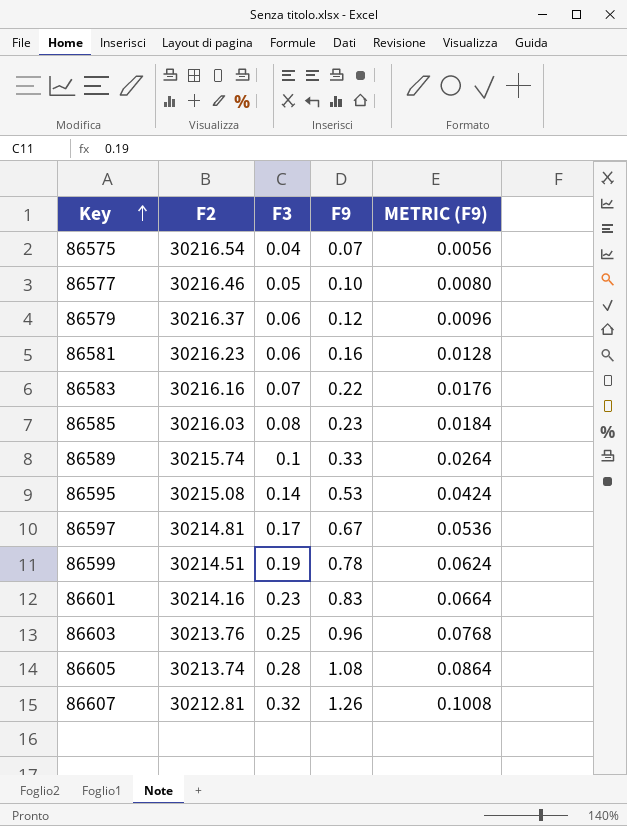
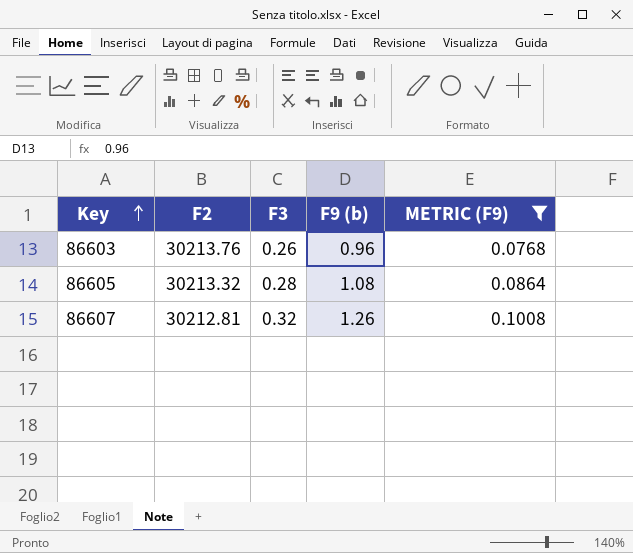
filter: none -> METRIC (F9) >= 0.0768
column name: F9 -> F9 (b)
86603 | F3: 0.25 -> 0.26
86605 | F2: 30213.74 -> 30213.32

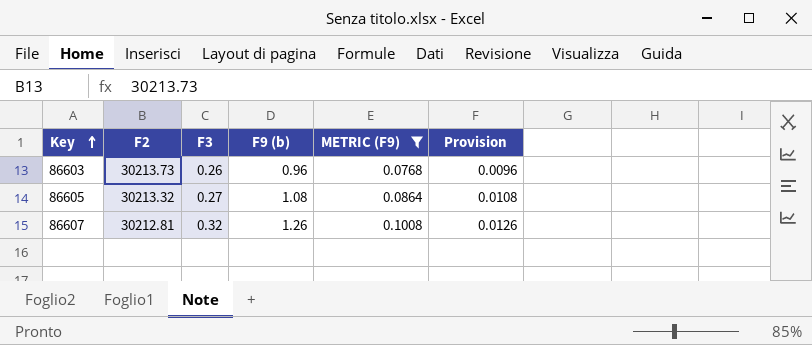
column Provision | formula: none -> [F9 (b)] * 0.01
86603 | F2: 30213.76 -> 30213.73
86605 | F3: 0.28 -> 0.27

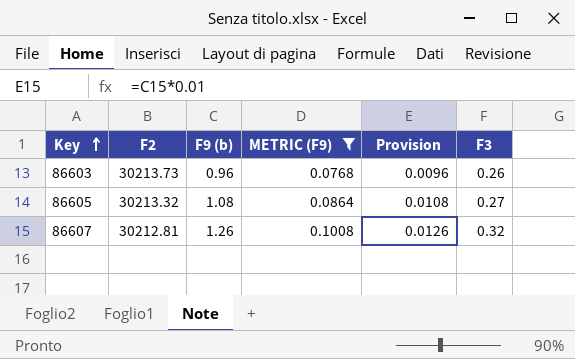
column F3 | position: 3 -> 6

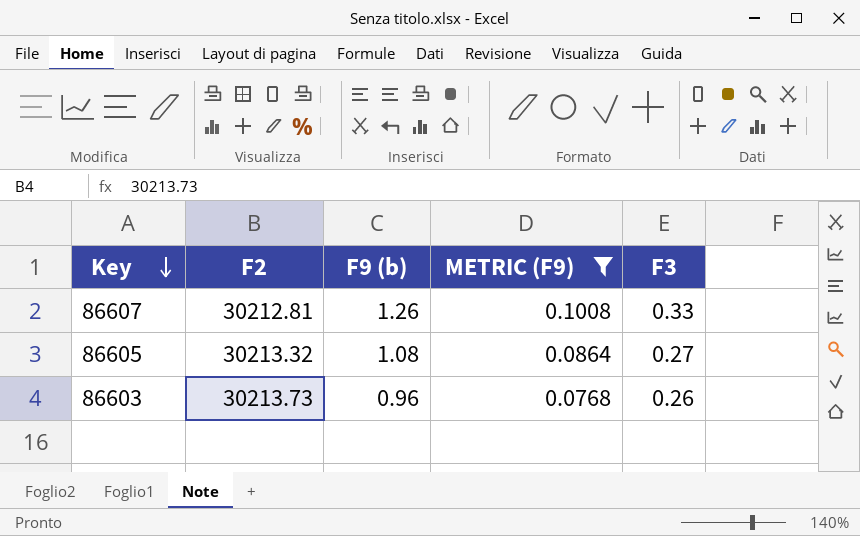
row order: Key ascending -> Key descending
column Provision | formula: [F9 (b)] * 0.01 -> none
86607 | F3: 0.32 -> 0.33

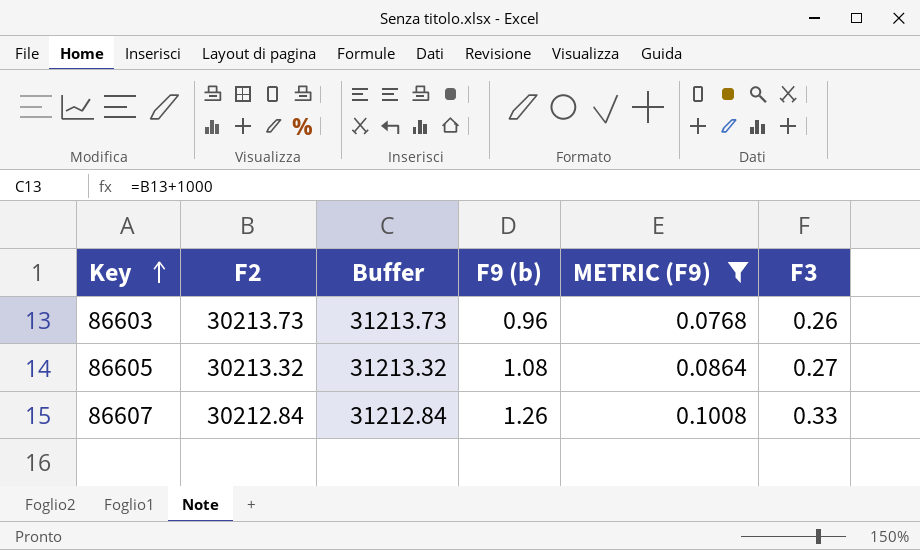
row order: Key descending -> Key ascending
column Buffer | formula: none -> [F2] + 1000
86607 | F2: 30212.81 -> 30212.84

